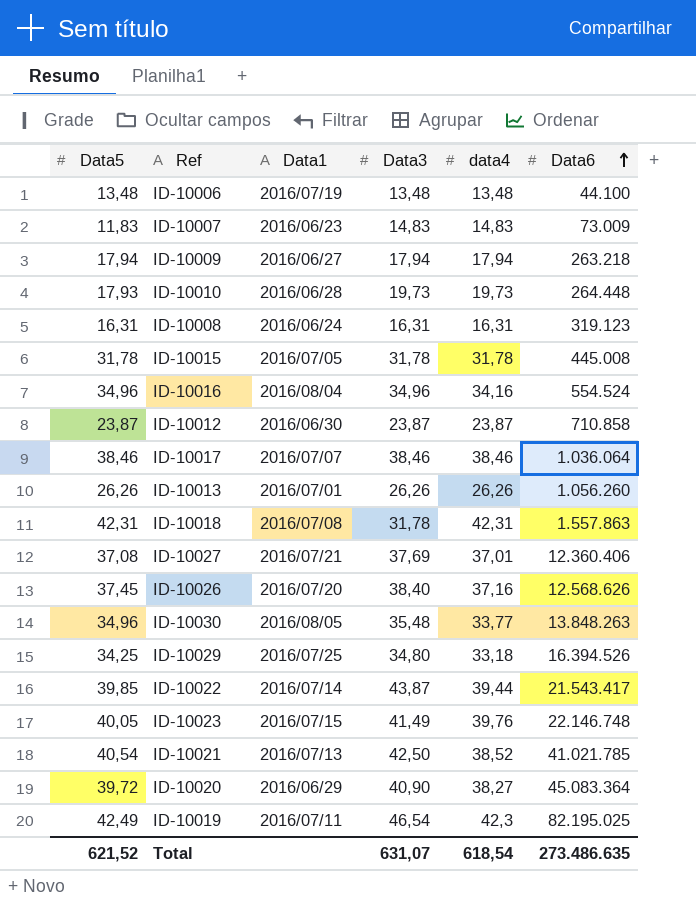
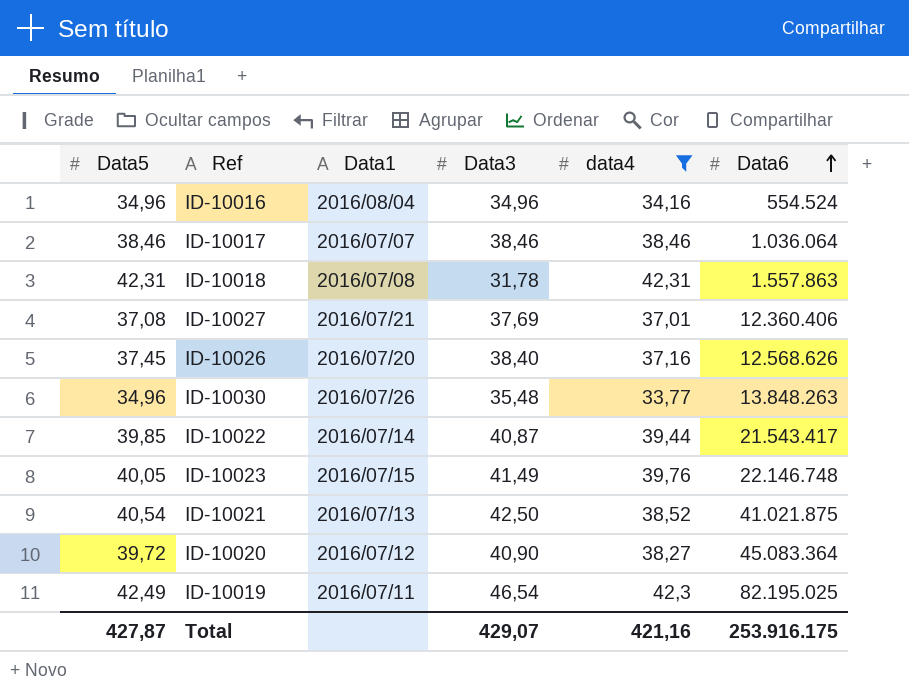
filter: none -> data4 >= 33,77
ID-10030 | Data1: 2016/08/05 -> 2016/07/26
ID-10022 | Data3: 43,87 -> 40,87
ID-10021 | Data6: 41.021.785 -> 41.021.875
ID-10020 | Data1: 2016/06/29 -> 2016/07/12
Total | Data5: 621,52 -> 427,87
Total | Data3: 631,07 -> 429,07
Total | data4: 618,54 -> 421,16
Total | Data6: 273.486.635 -> 253.916.175

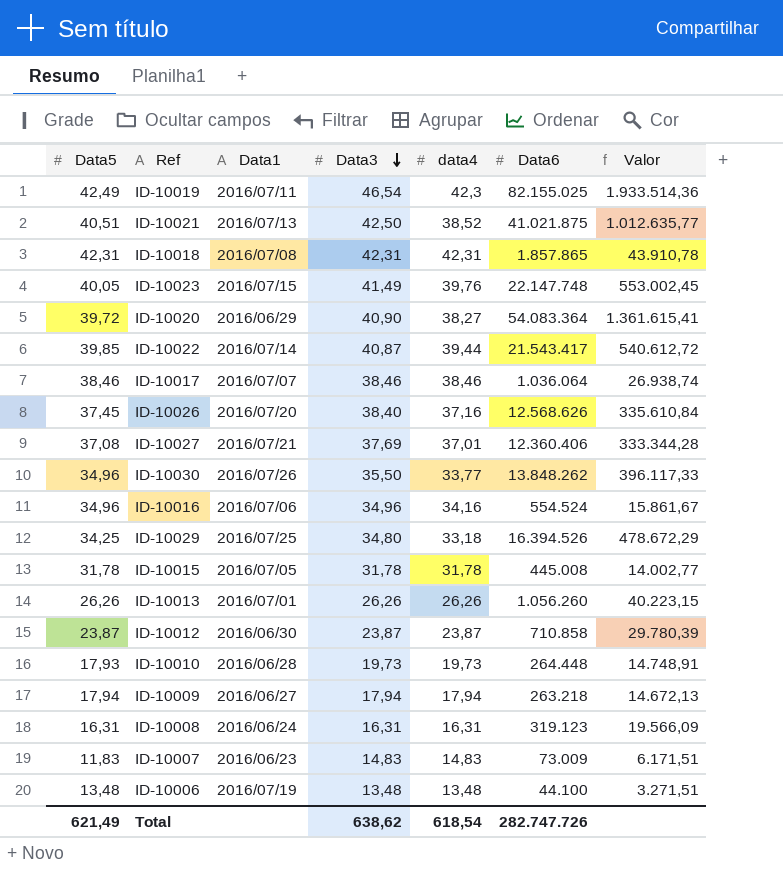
filter: data4 >= 33,77 -> none
row order: Data6 ascending -> Data3 descending
column Valor | formula: none -> [Data6] / [Data5]
ID-10019 | Data6: 82.195.025 -> 82.155.025
ID-10021 | Data5: 40,54 -> 40,51
ID-10018 | Data3: 31,78 -> 42,31
ID-10018 | Data6: 1.557.863 -> 1.857.865
ID-10023 | Data6: 22.146.748 -> 22.147.748
ID-10020 | Data1: 2016/07/12 -> 2016/06/29
ID-10020 | Data6: 45.083.364 -> 54.083.364
ID-10030 | Data3: 35,48 -> 35,50
ID-10030 | Data6: 13.848.263 -> 13.848.262
ID-10016 | Data1: 2016/08/04 -> 2016/07/06
Total | Data5: 427,87 -> 621,49
Total | Data3: 429,07 -> 638,62
Total | data4: 421,16 -> 618,54
Total | Data6: 253.916.175 -> 282.747.726

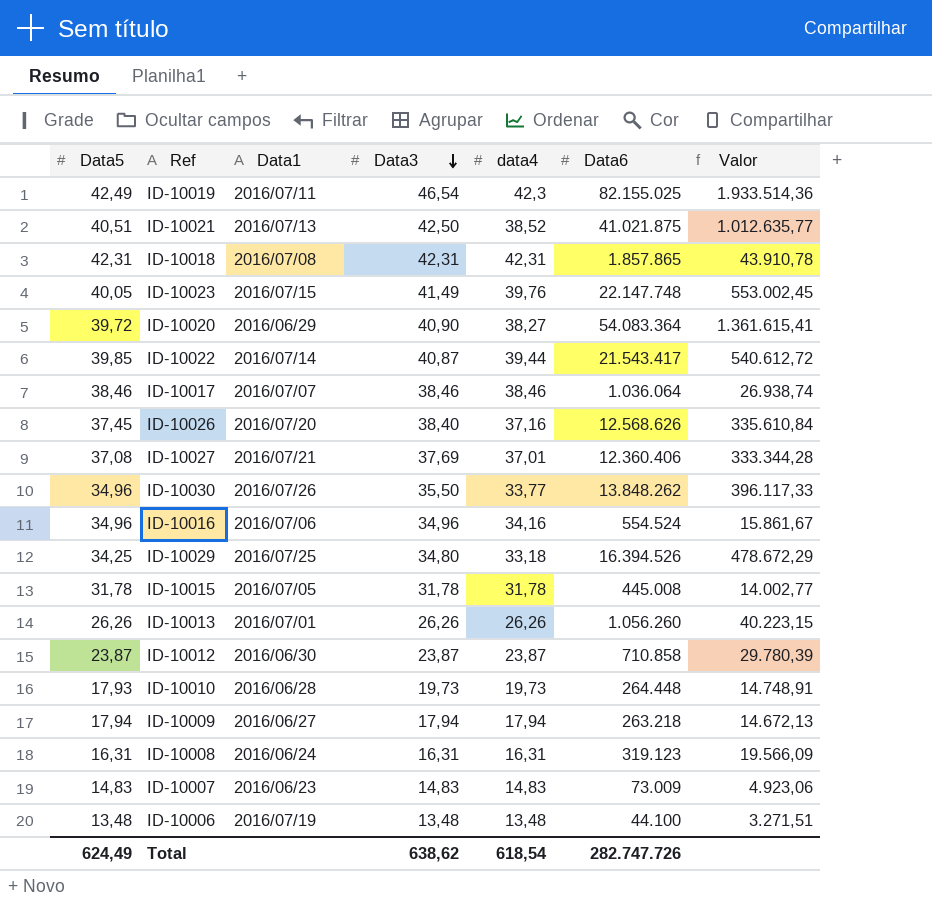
ID-10007 | Data5: 11,83 -> 14,83
ID-10007 | Valor: 6.171,51 -> 4.923,06
Total | Data5: 621,49 -> 624,49

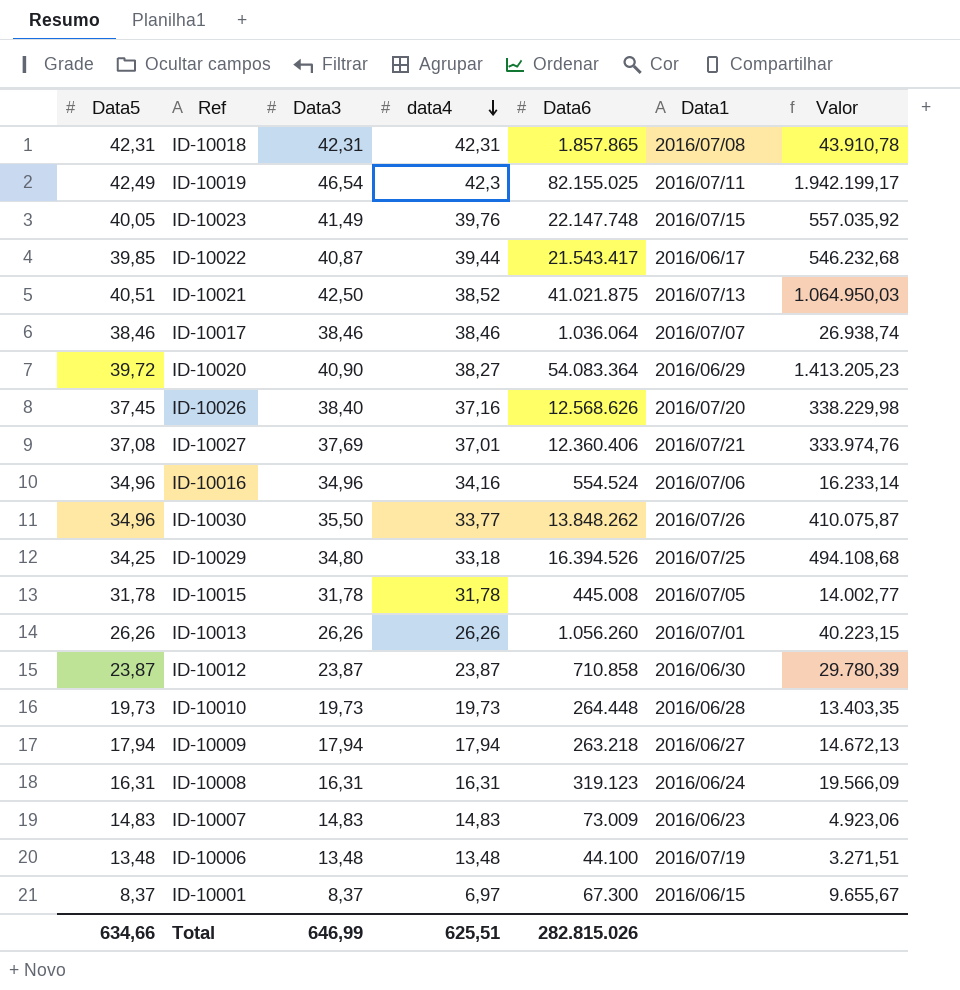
row order: Data3 descending -> data4 descending
column Data1 | position: 3 -> 6
column Valor | formula: [Data6] / [Data5] -> [Data6] / [data4]
ID-10022 | Data1: 2016/07/14 -> 2016/06/17
ID-10010 | Data5: 17,93 -> 19,73
row ID-10001: none -> 8,37 | 8,37 | 6,97 | 67.300 | 2016/06/15 | 9.655,67
Total | Data5: 624,49 -> 634,66
Total | Data3: 638,62 -> 646,99
Total | data4: 618,54 -> 625,51
Total | Data6: 282.747.726 -> 282.815.026

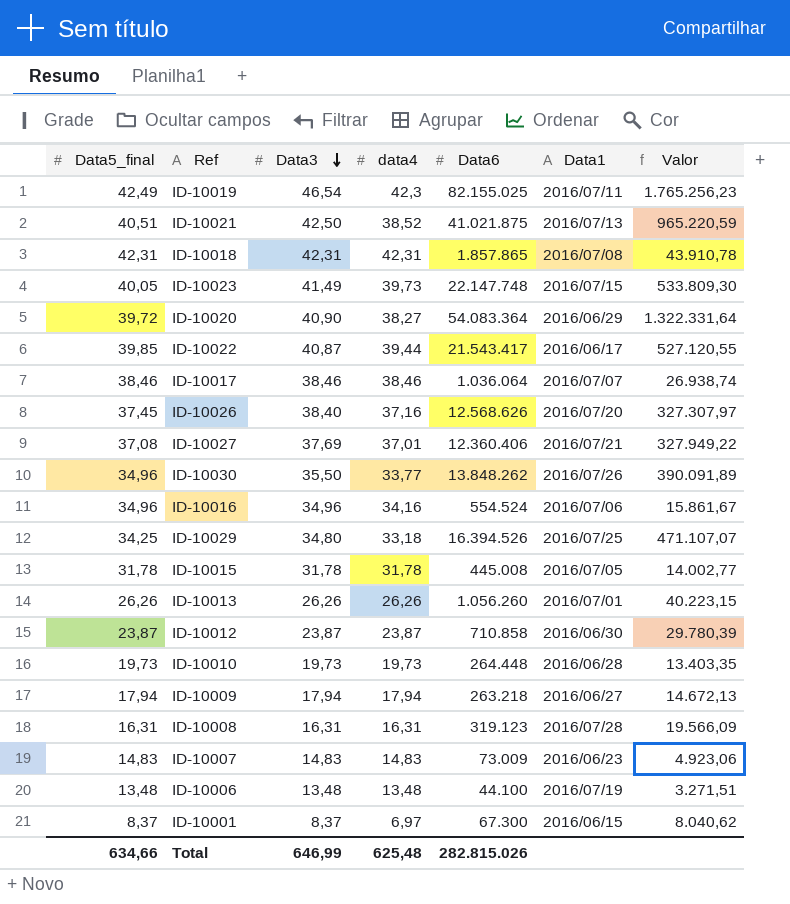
row order: data4 descending -> Data3 descending
column name: Data5 -> Data5_final
column Valor | formula: [Data6] / [data4] -> [Data6] / [Data3]
ID-10023 | data4: 39,76 -> 39,73
ID-10008 | Data1: 2016/06/24 -> 2016/07/28
Total | data4: 625,51 -> 625,48

